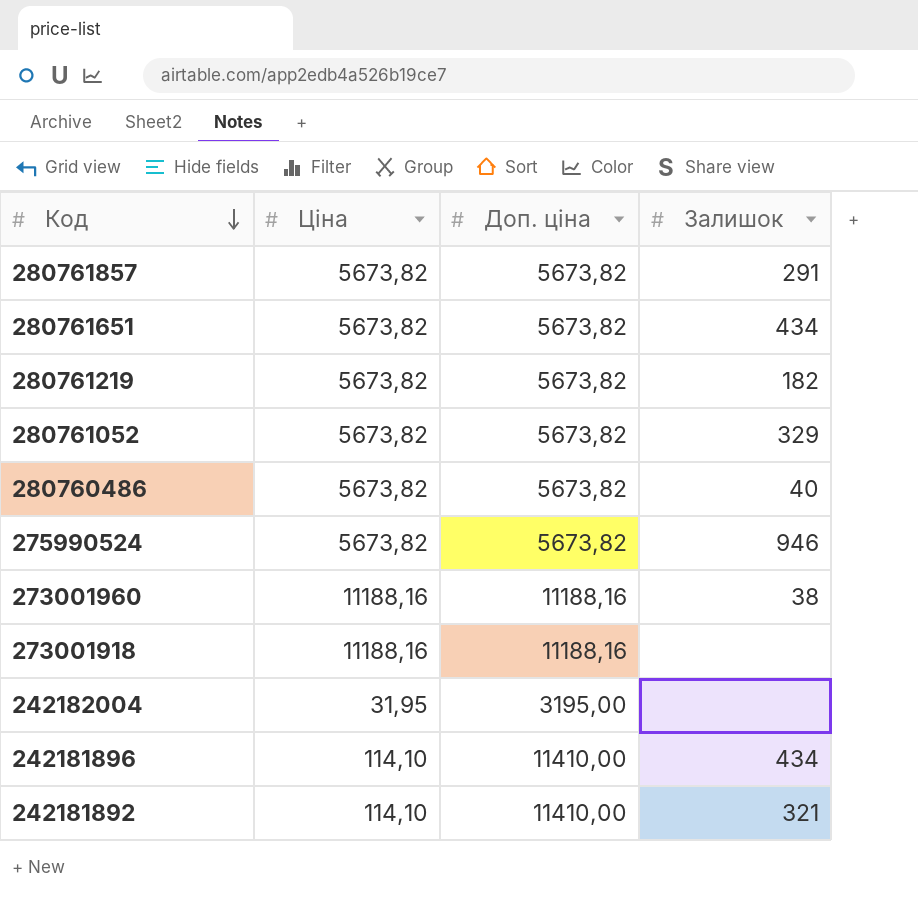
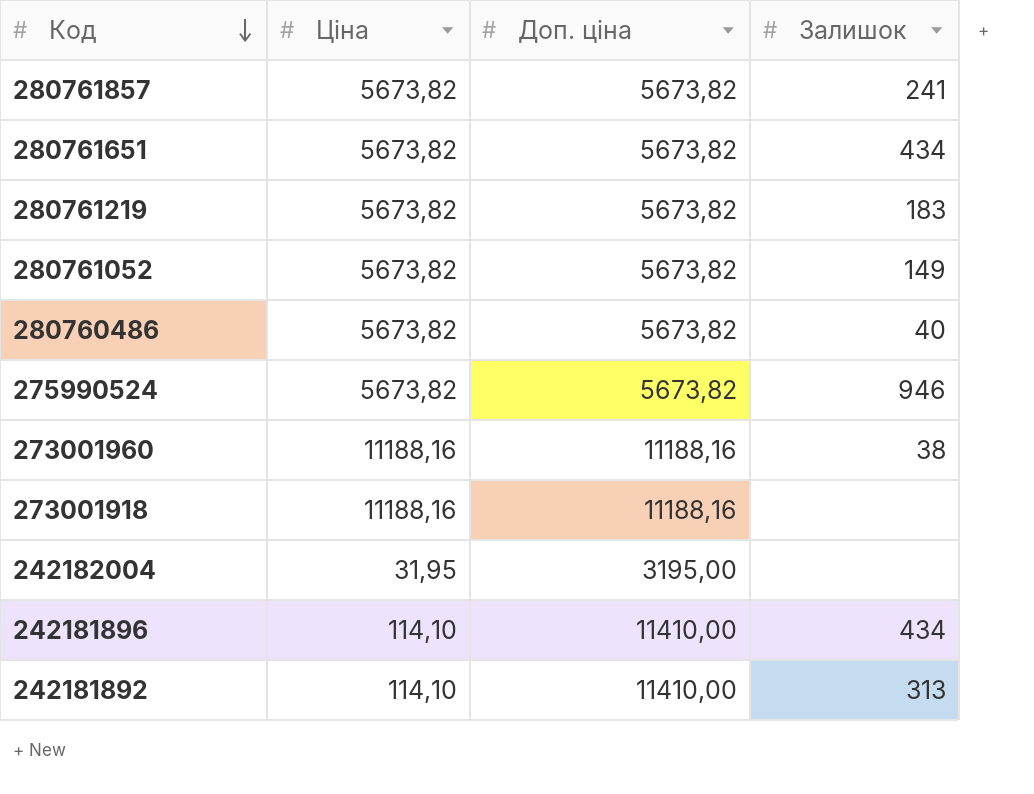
280761857 | Залишок: 291 -> 241
280761219 | Залишок: 182 -> 183
280761052 | Залишок: 329 -> 149
242181892 | Залишок: 321 -> 313

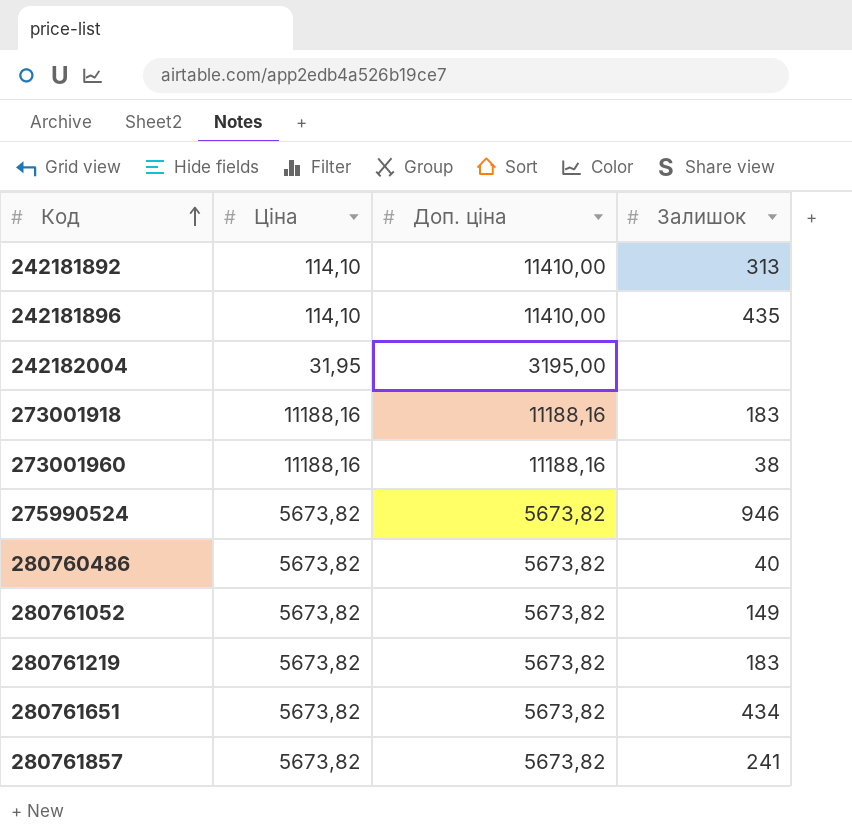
row order: Код descending -> Код ascending
242181896 | Залишок: 434 -> 435
273001918 | Залишок: none -> 183

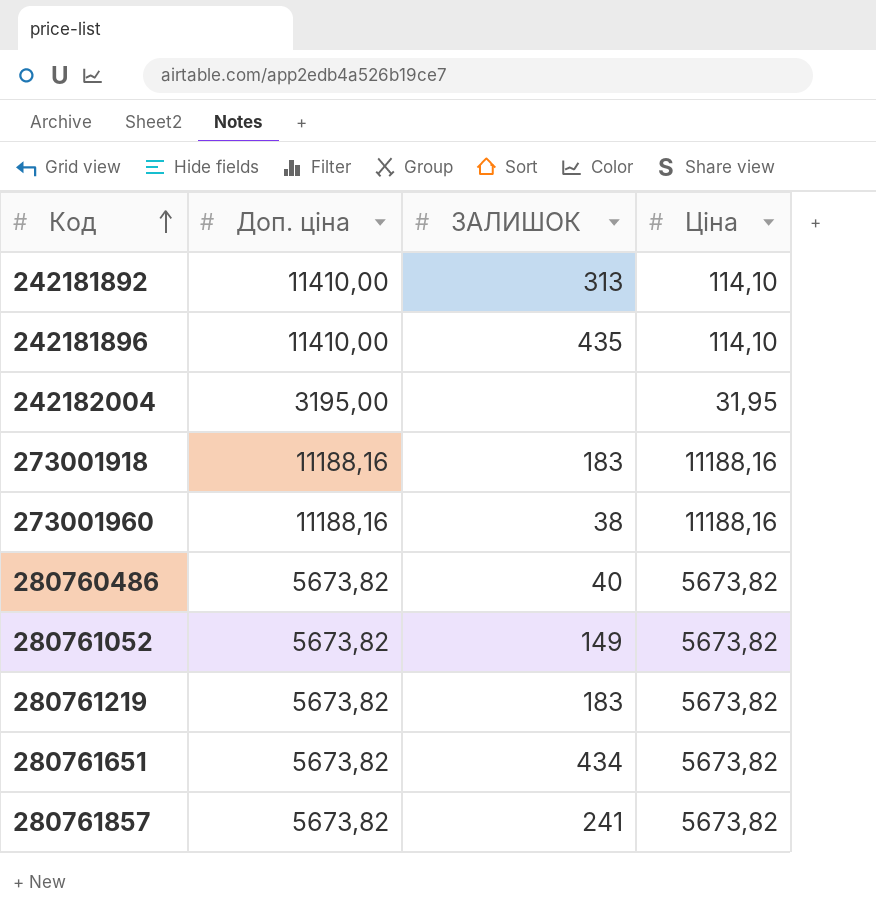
column name: Залишок -> ЗАЛИШОК
column Ціна | position: 2 -> 4
row 275990524: 5673,82 | 5673,82 | 946 -> none

